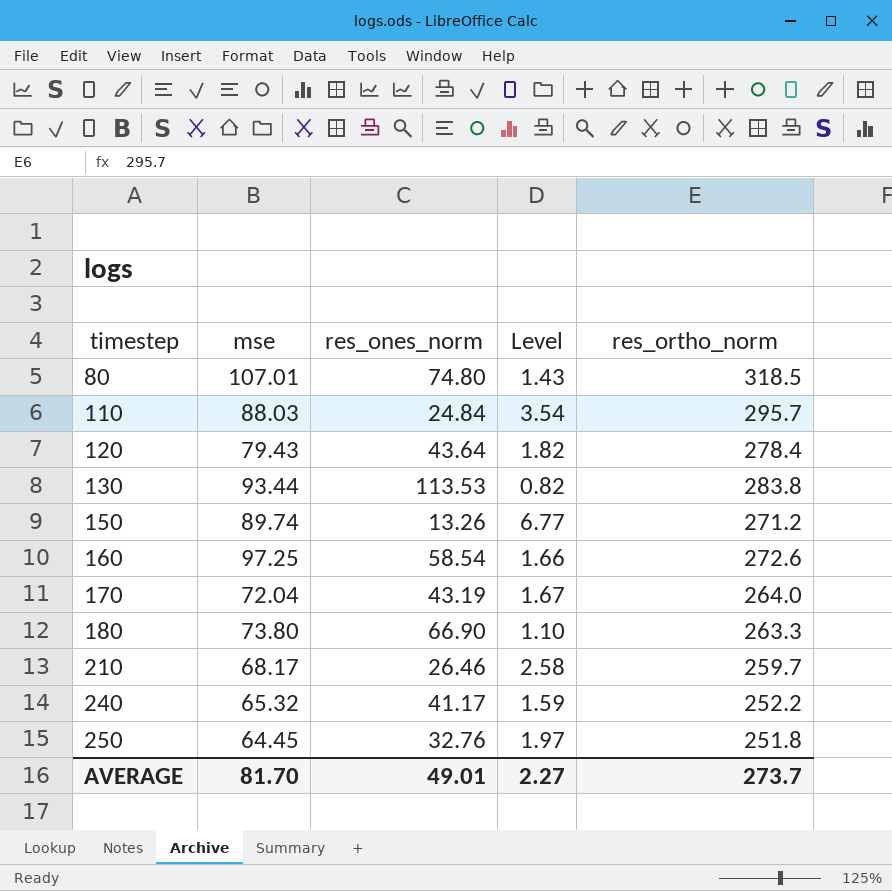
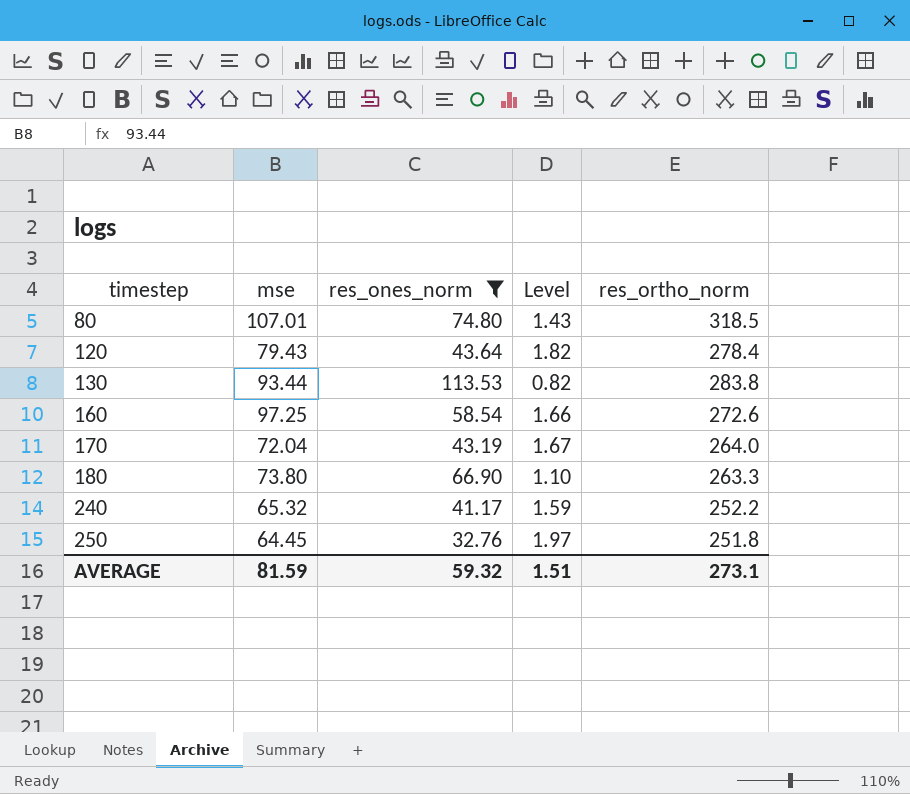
filter: none -> res_ones_norm >= 32.76
AVERAGE | mse: 81.70 -> 81.59
AVERAGE | res_ones_norm: 49.01 -> 59.32
AVERAGE | Level: 2.27 -> 1.51
AVERAGE | res_ortho_norm: 273.7 -> 273.1

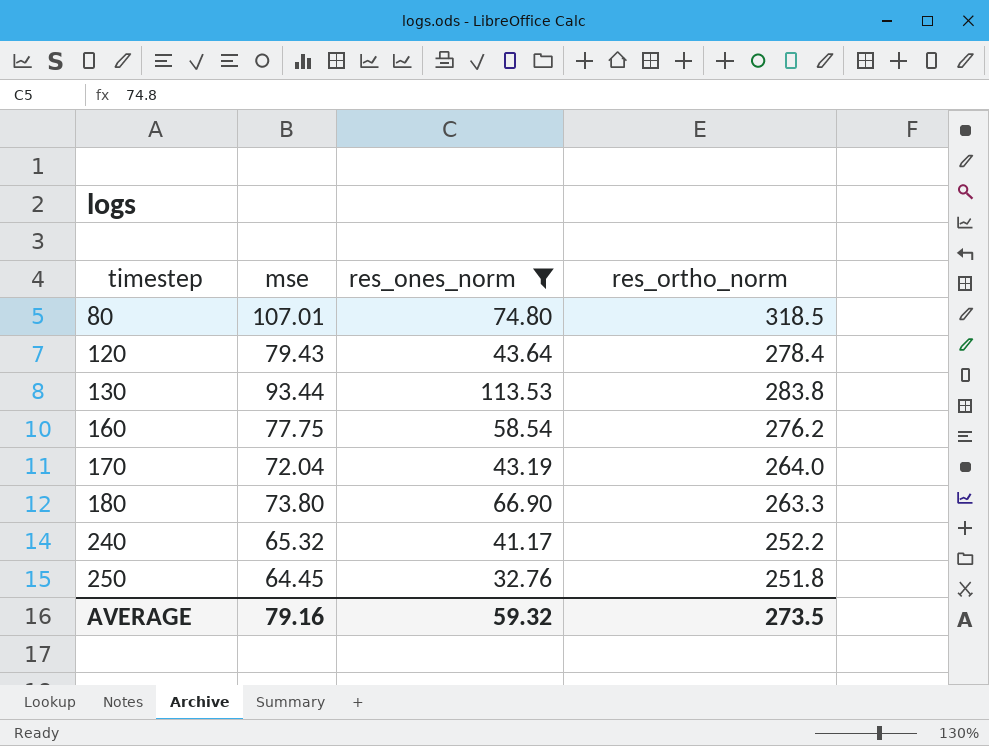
column Level | formula: [mse] / [res_ones_norm] -> none
160 | mse: 97.25 -> 77.75
160 | res_ortho_norm: 272.6 -> 276.2
AVERAGE | mse: 81.59 -> 79.16
AVERAGE | res_ortho_norm: 273.1 -> 273.5

